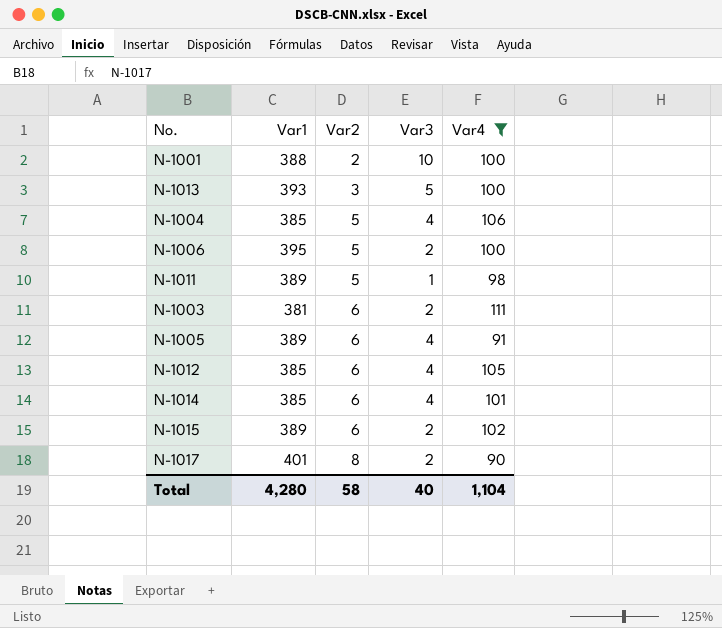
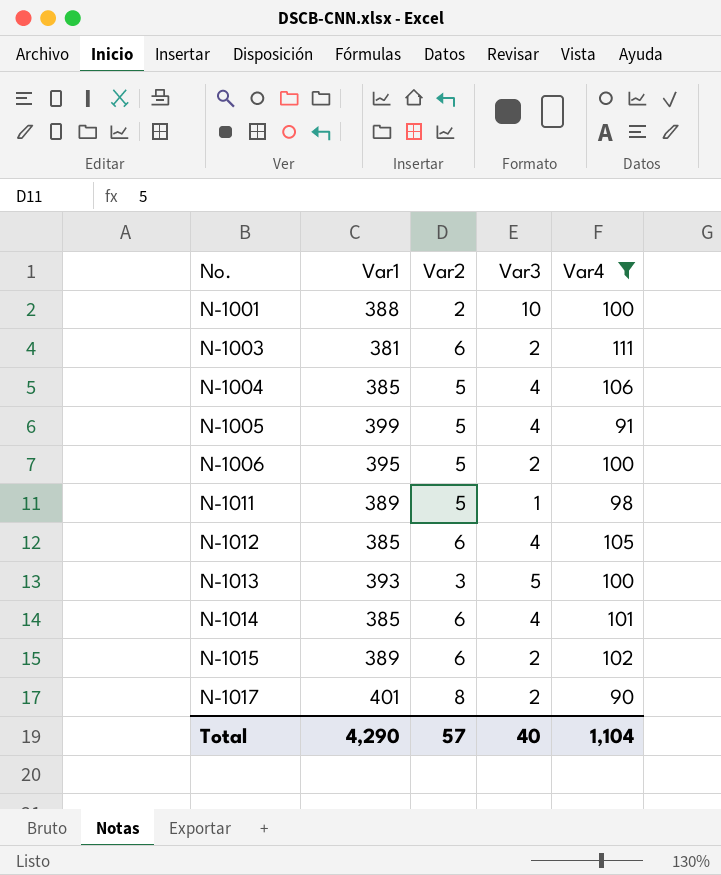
row order: Var2 ascending -> No. ascending
N-1005 | Var1: 389 -> 399
N-1005 | Var2: 6 -> 5
Total | Var1: 4,280 -> 4,290
Total | Var2: 58 -> 57

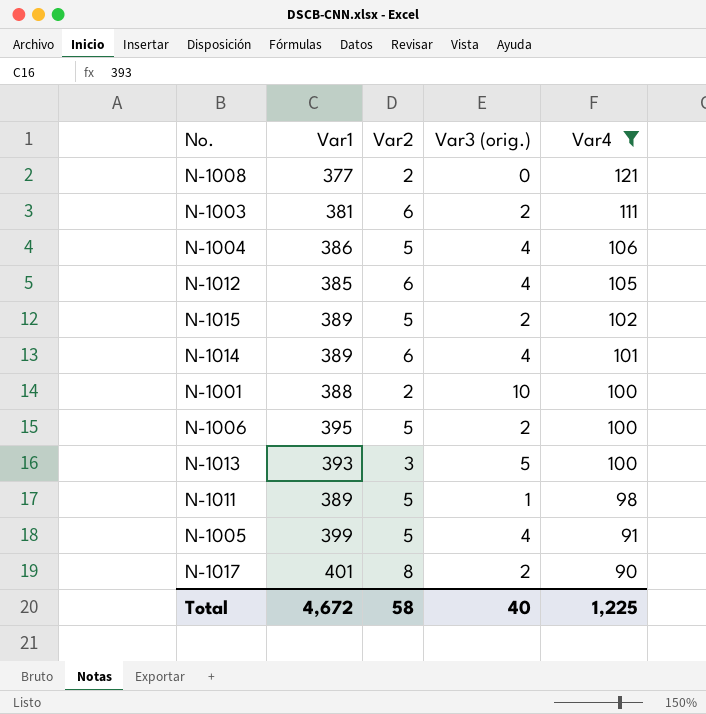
row order: No. ascending -> Var4 descending
column name: Var3 -> Var3 (orig.)
row N-1008: none -> 377 | 2 | 0 | 121
N-1004 | Var1: 385 -> 386
N-1015 | Var2: 6 -> 5
N-1014 | Var1: 385 -> 389
Total | Var1: 4,290 -> 4,672
Total | Var2: 57 -> 58
Total | Var4: 1,104 -> 1,225

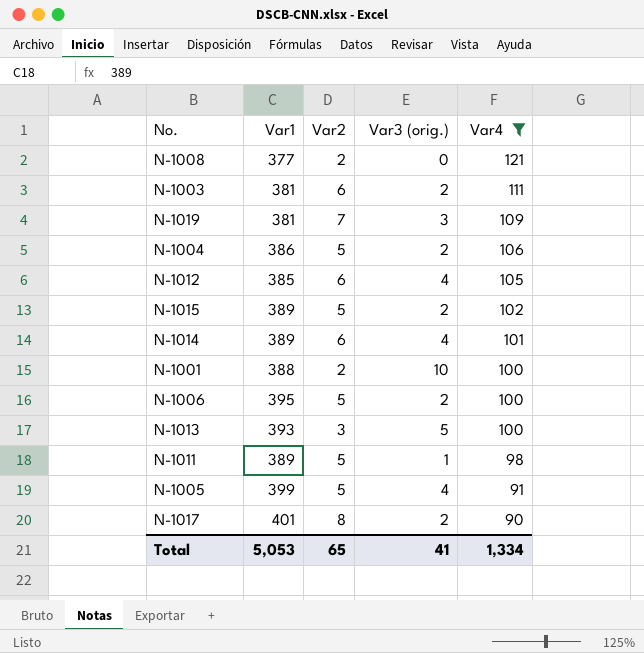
row N-1019: none -> 381 | 7 | 3 | 109
N-1004 | Var3 (orig.): 4 -> 2
Total | Var1: 4,672 -> 5,053
Total | Var2: 58 -> 65
Total | Var3 (orig.): 40 -> 41
Total | Var4: 1,225 -> 1,334

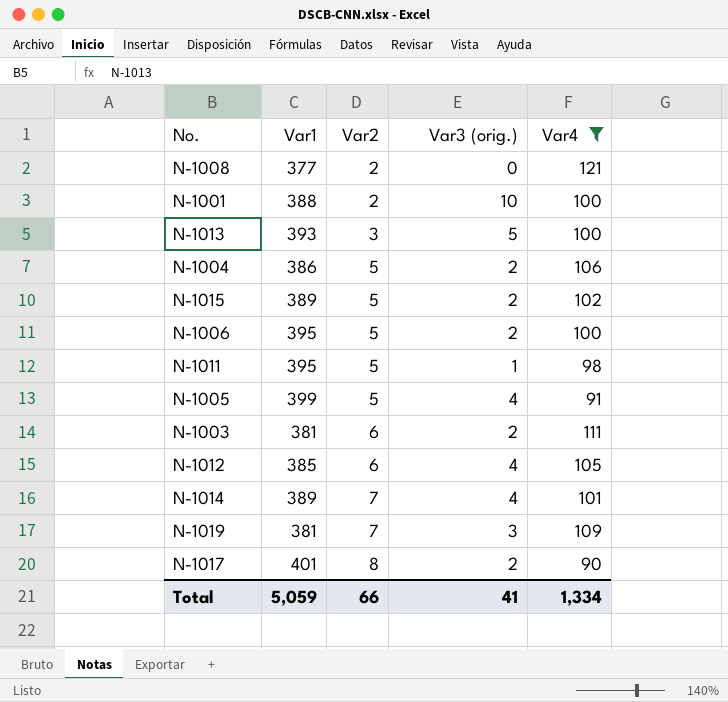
row order: Var4 descending -> Var2 ascending
N-1011 | Var1: 389 -> 395
N-1014 | Var2: 6 -> 7
Total | Var1: 5,053 -> 5,059
Total | Var2: 65 -> 66

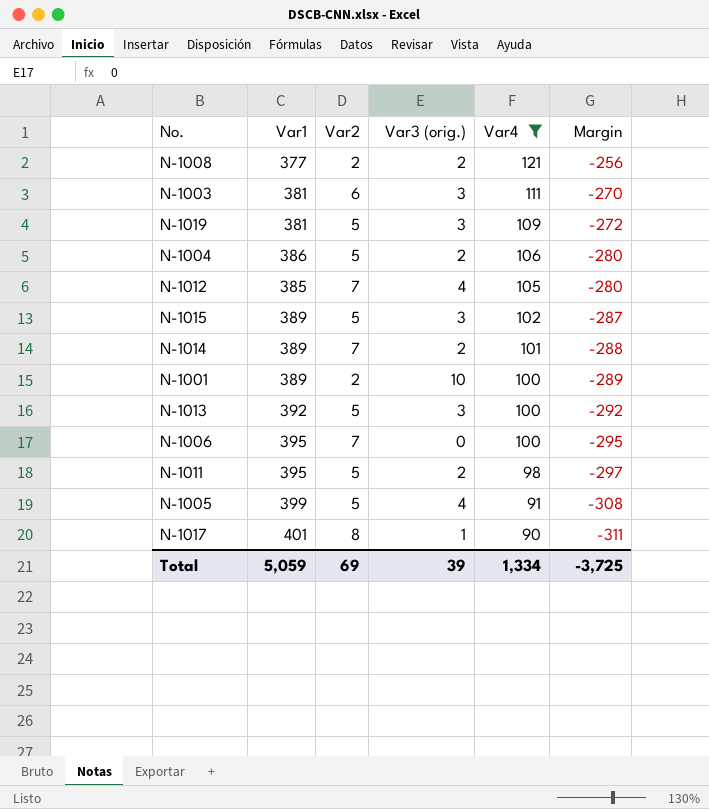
row order: Var2 ascending -> Var4 descending
column Margin | formula: none -> [Var4] - [Var1]
N-1008 | Var3 (orig.): 0 -> 2
N-1003 | Var3 (orig.): 2 -> 3
N-1019 | Var2: 7 -> 5
N-1012 | Var2: 6 -> 7
N-1015 | Var3 (orig.): 2 -> 3
N-1014 | Var3 (orig.): 4 -> 2
N-1001 | Var1: 388 -> 389
N-1013 | Var1: 393 -> 392
N-1013 | Var2: 3 -> 5
N-1013 | Var3 (orig.): 5 -> 3
N-1006 | Var2: 5 -> 7
N-1006 | Var3 (orig.): 2 -> 0
N-1011 | Var3 (orig.): 1 -> 2
N-1017 | Var3 (orig.): 2 -> 1
Total | Var2: 66 -> 69
Total | Var3 (orig.): 41 -> 39

